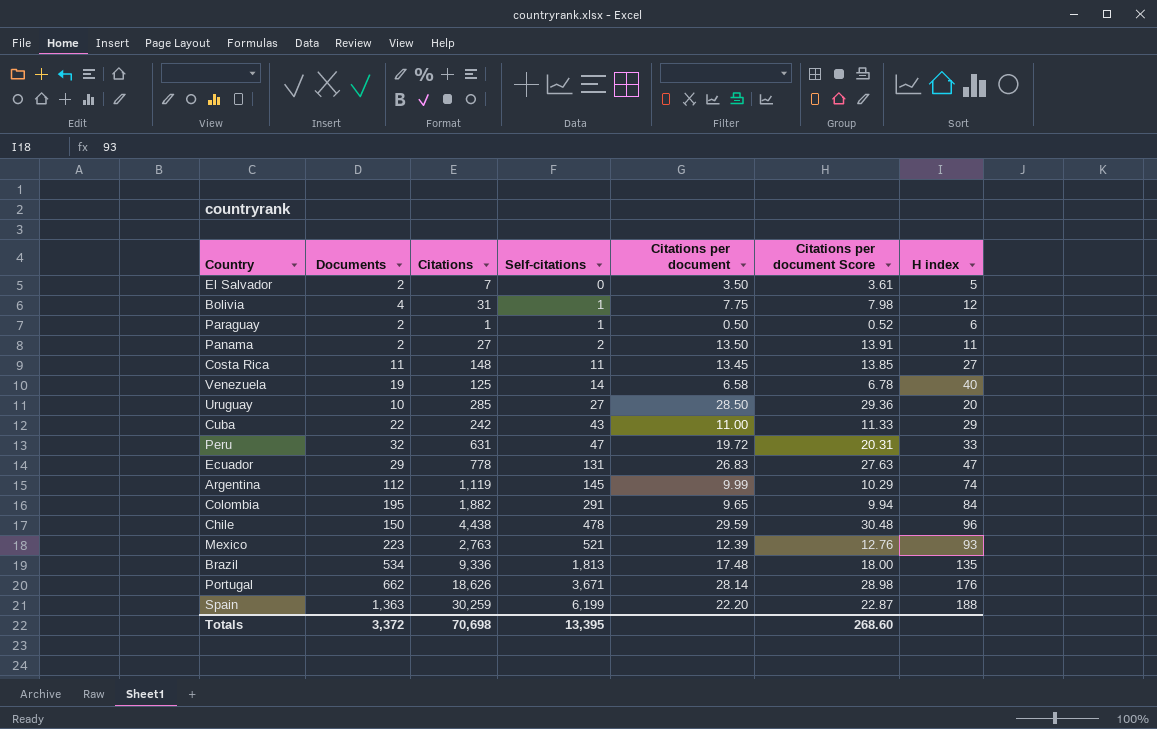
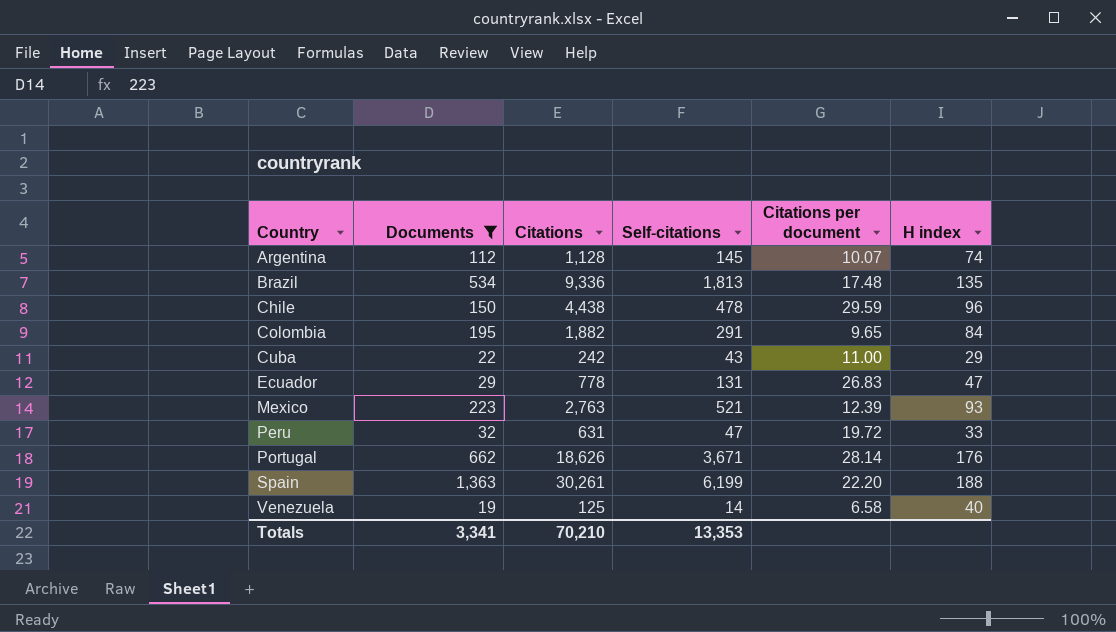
filter: none -> Documents >= 19
row order: Self-citations ascending -> Country ascending
column Citations per document Score | formula: [Citations per document] * 1.03 -> none
Argentina | Citations: 1,119 -> 1,128
Argentina | Citations per document: 9.99 -> 10.07
Spain | Citations: 30,259 -> 30,261
Totals | Documents: 3,372 -> 3,341
Totals | Citations: 70,698 -> 70,210
Totals | Self-citations: 13,395 -> 13,353

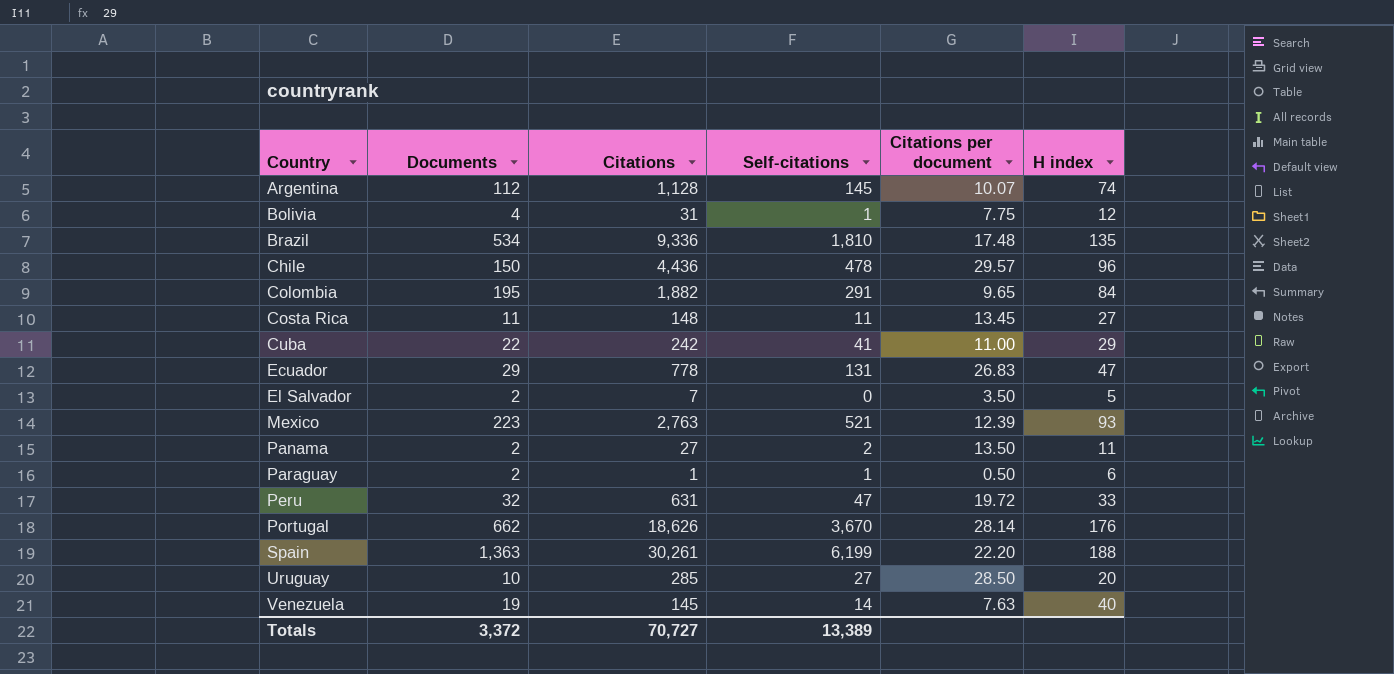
filter: Documents >= 19 -> none
Brazil | Self-citations: 1,813 -> 1,810
Chile | Citations: 4,438 -> 4,436
Chile | Citations per document: 29.59 -> 29.57
Cuba | Self-citations: 43 -> 41
Portugal | Self-citations: 3,671 -> 3,670
Venezuela | Citations: 125 -> 145
Venezuela | Citations per document: 6.58 -> 7.63
Totals | Documents: 3,341 -> 3,372
Totals | Citations: 70,210 -> 70,727
Totals | Self-citations: 13,353 -> 13,389

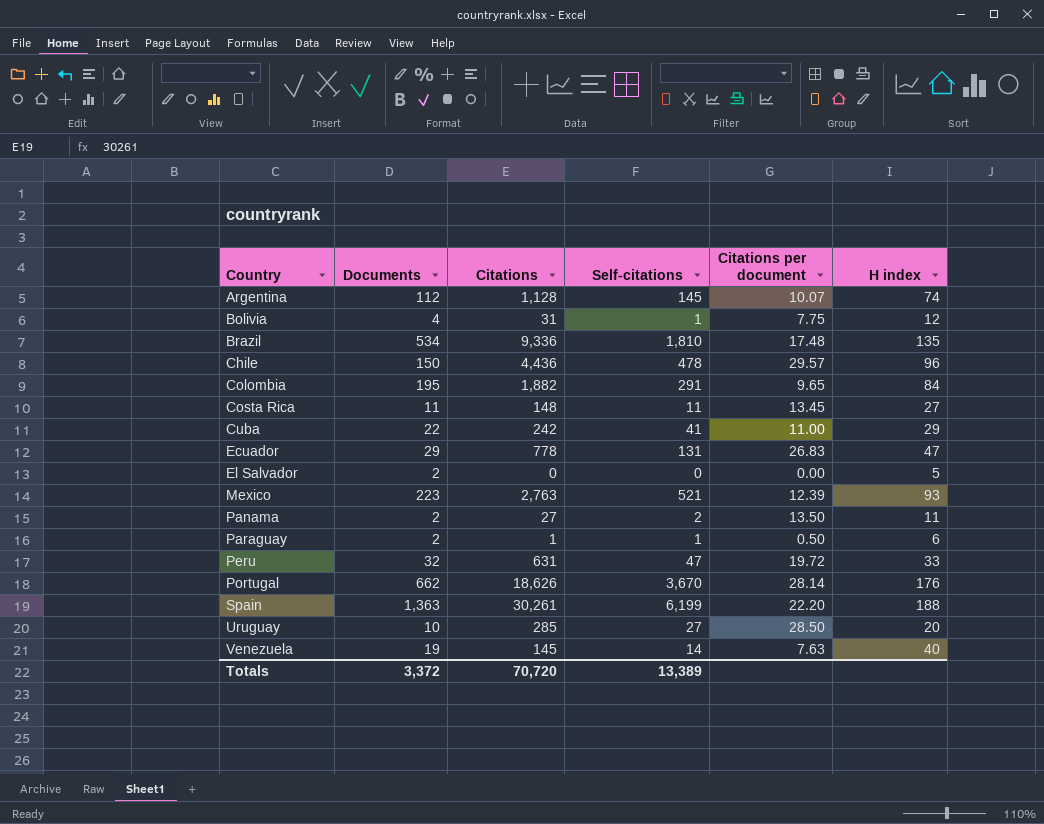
El Salvador | Citations: 7 -> 0
El Salvador | Citations per document: 3.50 -> 0.00
Totals | Citations: 70,727 -> 70,720

